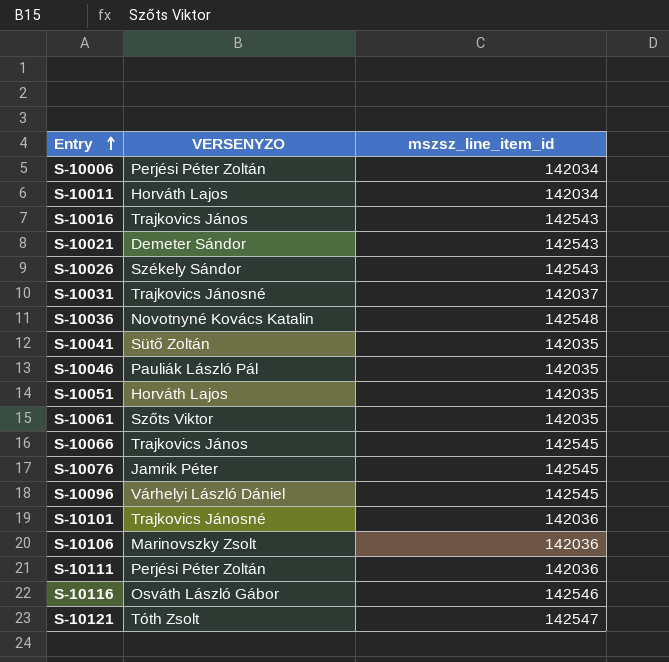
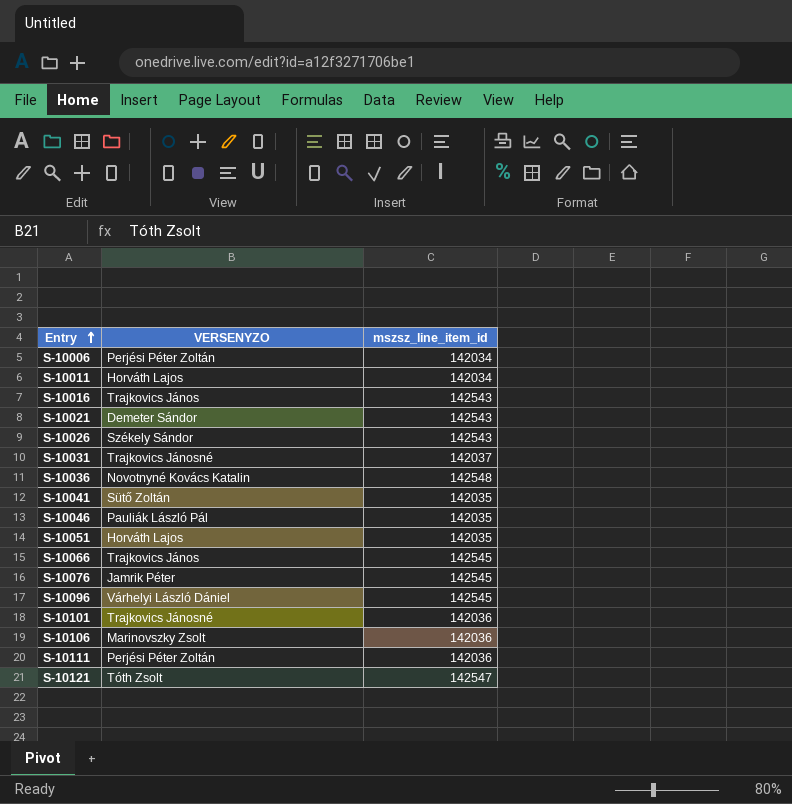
row S-10061: Szőts Viktor | 142035 -> none
row S-10116: Osváth László Gábor | 142546 -> none

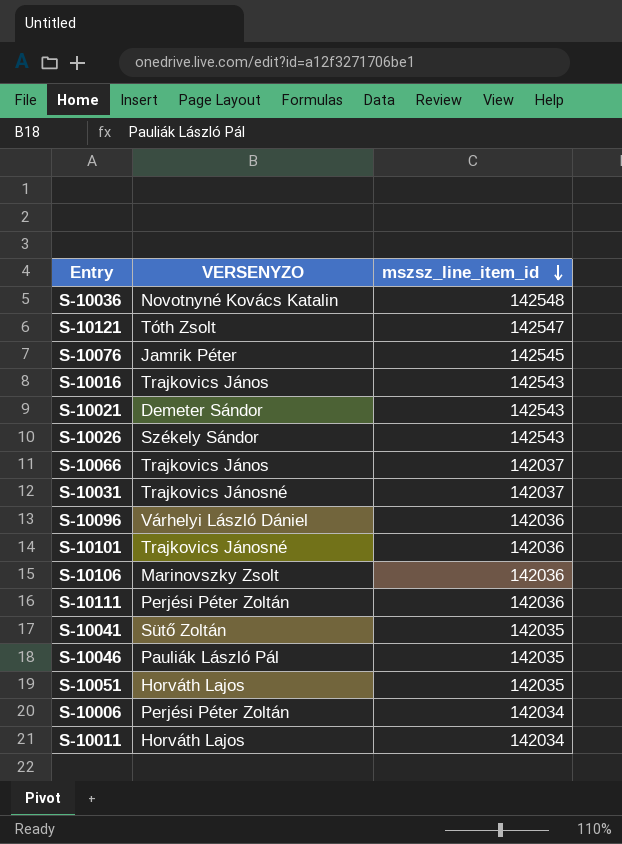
row order: Entry ascending -> mszsz_line_item_id descending
S-10066 | mszsz_line_item_id: 142545 -> 142037
S-10096 | mszsz_line_item_id: 142545 -> 142036

